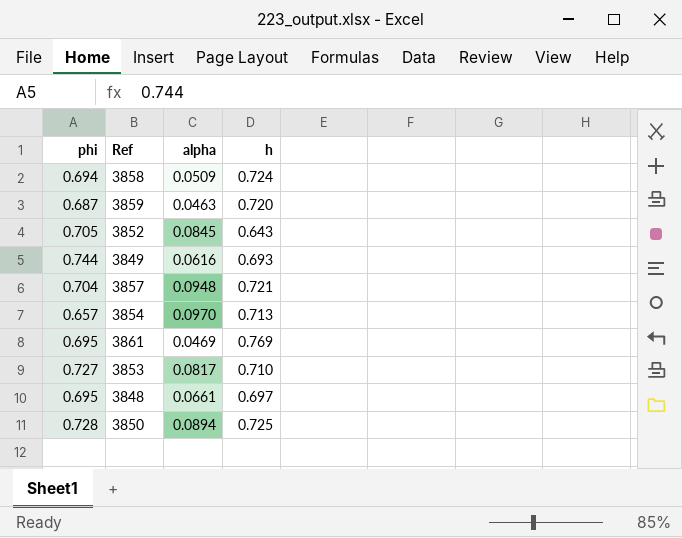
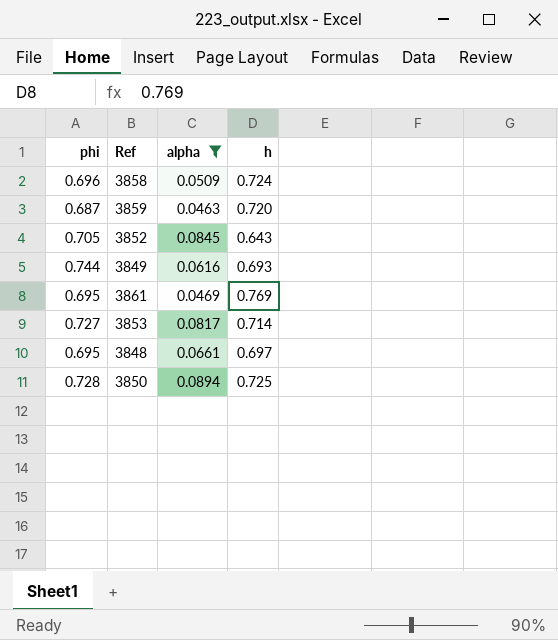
filter: none -> alpha <= 0.0894
3858 | phi: 0.694 -> 0.696
3853 | h: 0.710 -> 0.714

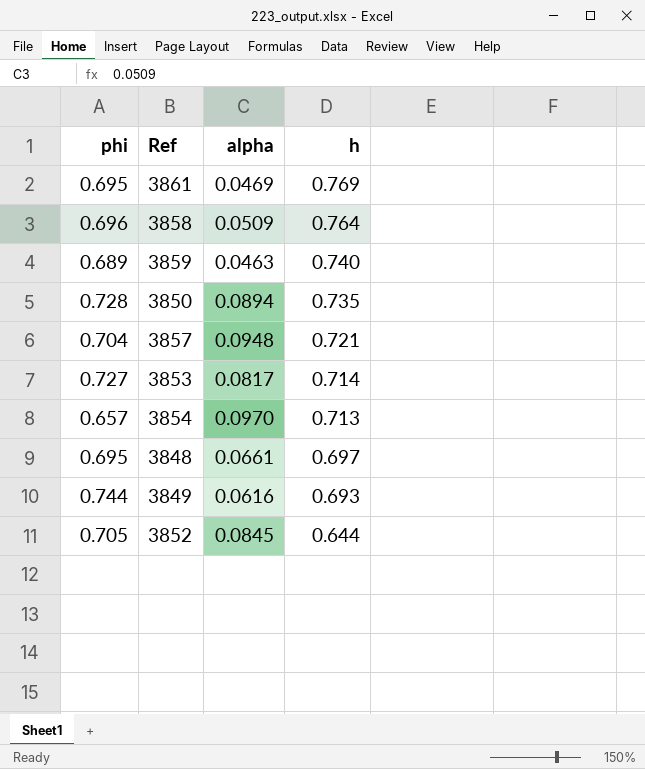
filter: alpha <= 0.0894 -> none
row order: none -> h descending
3858 | h: 0.724 -> 0.764
3859 | phi: 0.687 -> 0.689
3859 | h: 0.720 -> 0.740
3850 | h: 0.725 -> 0.735
3852 | h: 0.643 -> 0.644

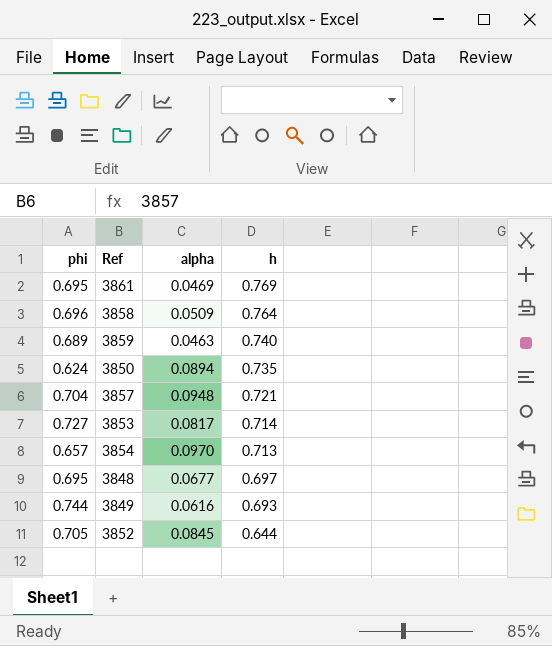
3850 | phi: 0.728 -> 0.624
3848 | alpha: 0.0661 -> 0.0677

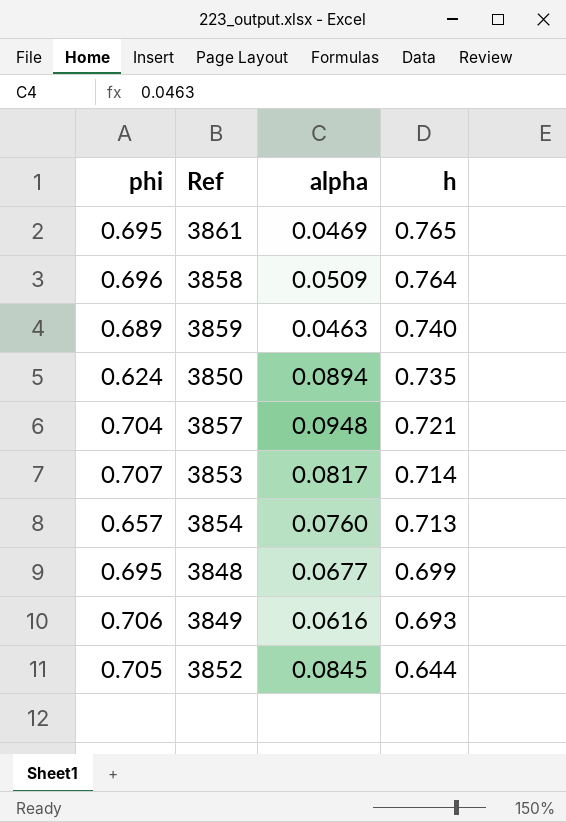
3861 | h: 0.769 -> 0.765
3853 | phi: 0.727 -> 0.707
3854 | alpha: 0.0970 -> 0.0760
3848 | h: 0.697 -> 0.699
3849 | phi: 0.744 -> 0.706

